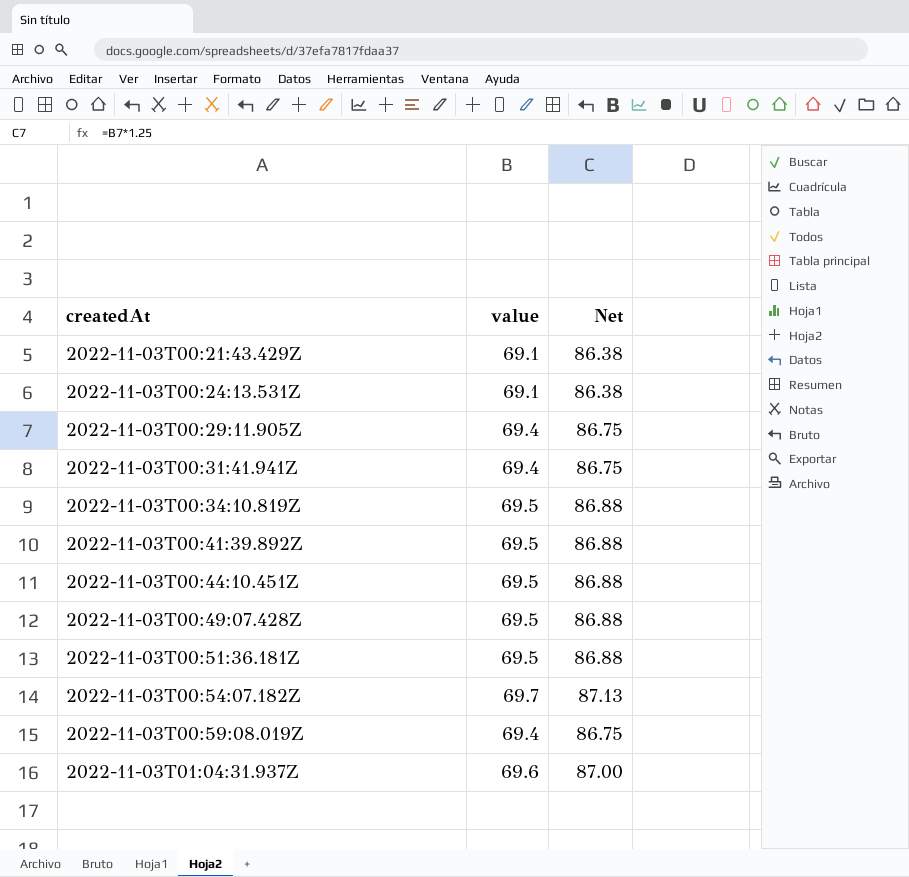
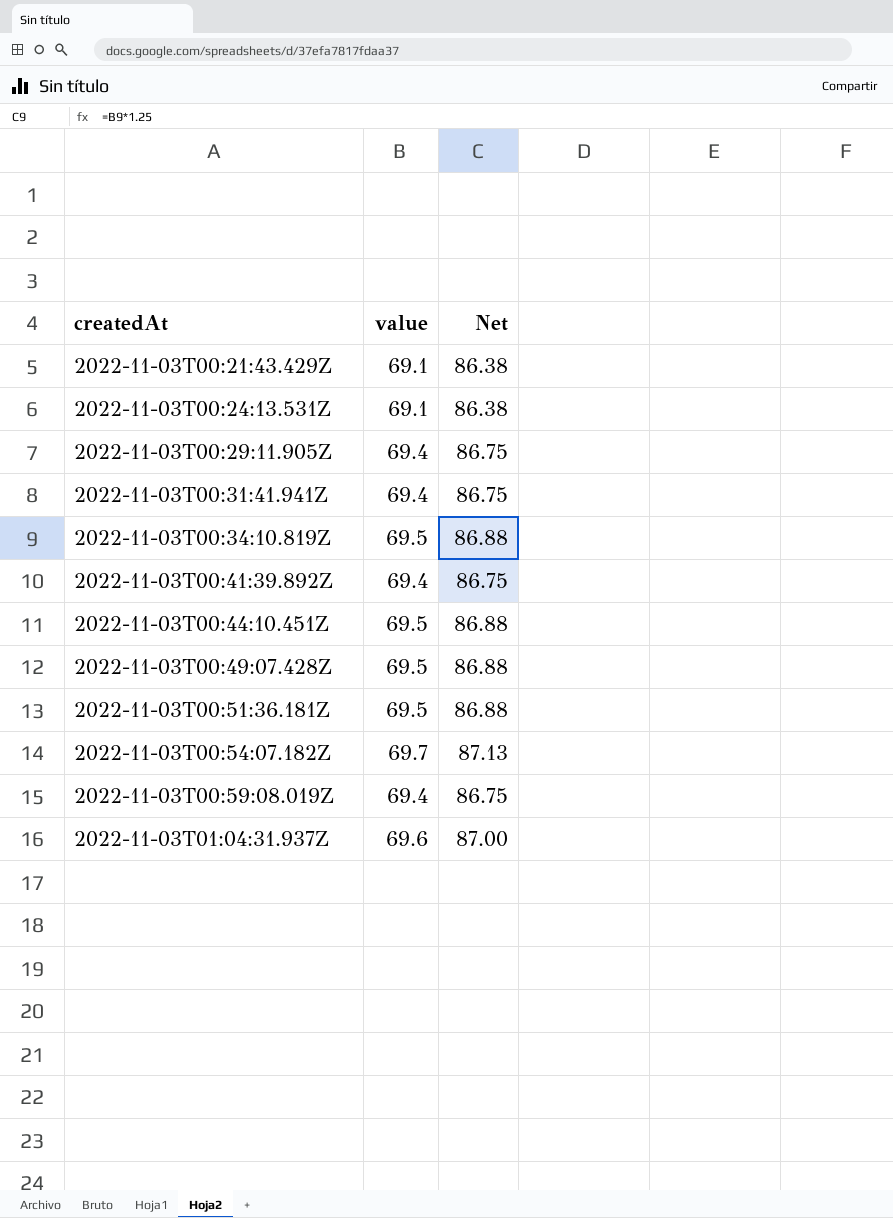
2022-11-03T00:41:39.892Z | value: 69.5 -> 69.4
2022-11-03T00:41:39.892Z | Net: 86.88 -> 86.75

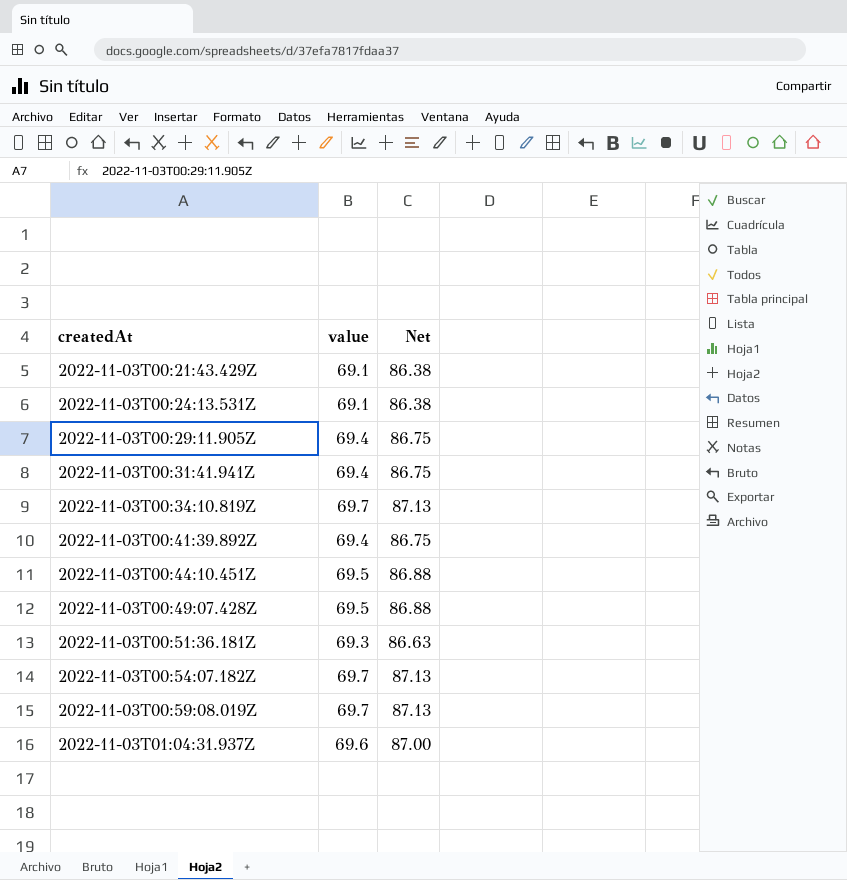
2022-11-03T00:34:10.819Z | value: 69.5 -> 69.7
2022-11-03T00:34:10.819Z | Net: 86.88 -> 87.13
2022-11-03T00:51:36.181Z | value: 69.5 -> 69.3
2022-11-03T00:51:36.181Z | Net: 86.88 -> 86.63
2022-11-03T00:59:08.019Z | value: 69.4 -> 69.7
2022-11-03T00:59:08.019Z | Net: 86.75 -> 87.13

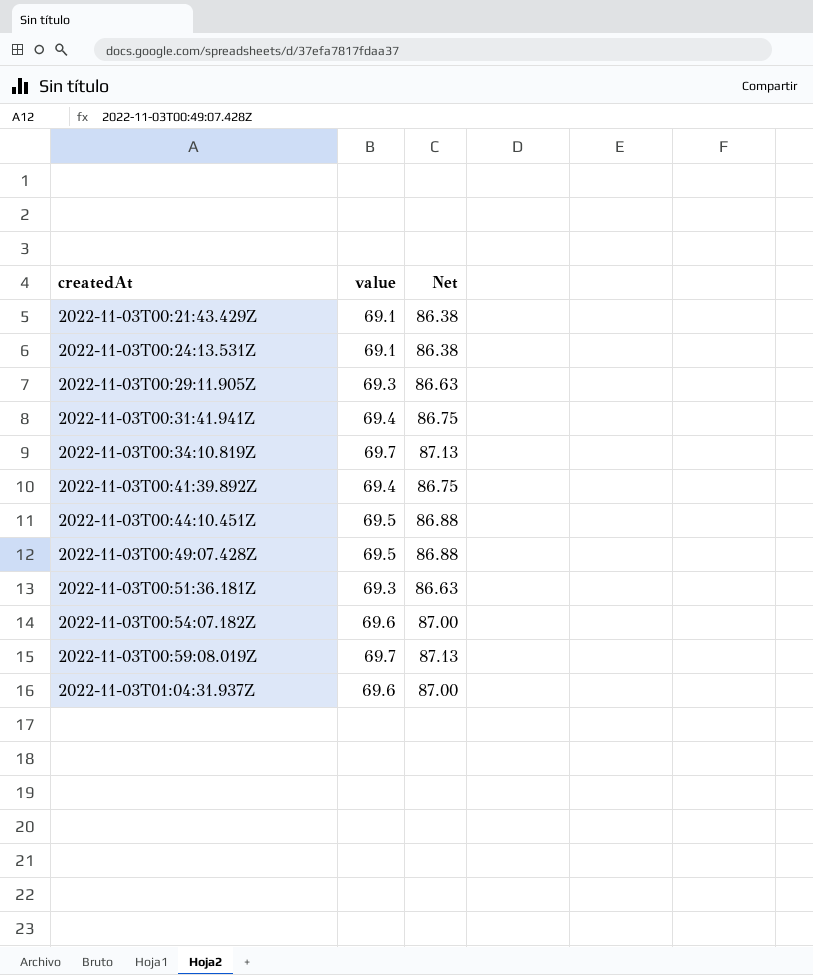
2022-11-03T00:29:11.905Z | value: 69.4 -> 69.3
2022-11-03T00:29:11.905Z | Net: 86.75 -> 86.63
2022-11-03T00:54:07.182Z | value: 69.7 -> 69.6
2022-11-03T00:54:07.182Z | Net: 87.13 -> 87.00

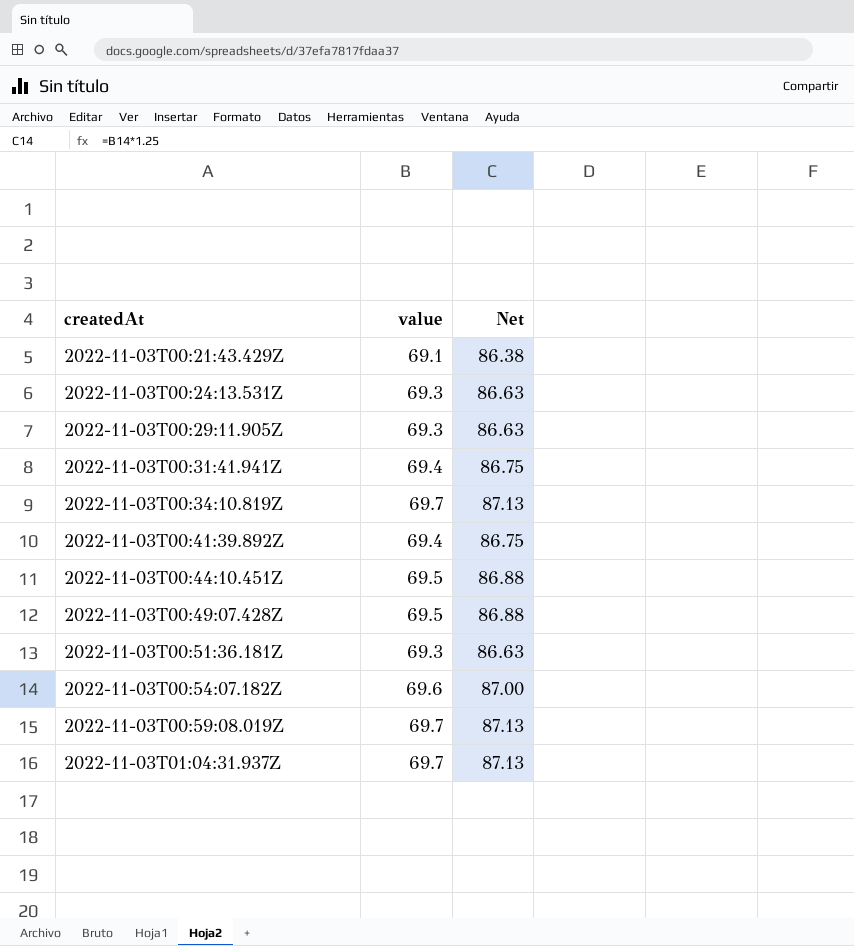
2022-11-03T00:24:13.531Z | value: 69.1 -> 69.3
2022-11-03T00:24:13.531Z | Net: 86.38 -> 86.63
2022-11-03T01:04:31.937Z | value: 69.6 -> 69.7
2022-11-03T01:04:31.937Z | Net: 87.00 -> 87.13

